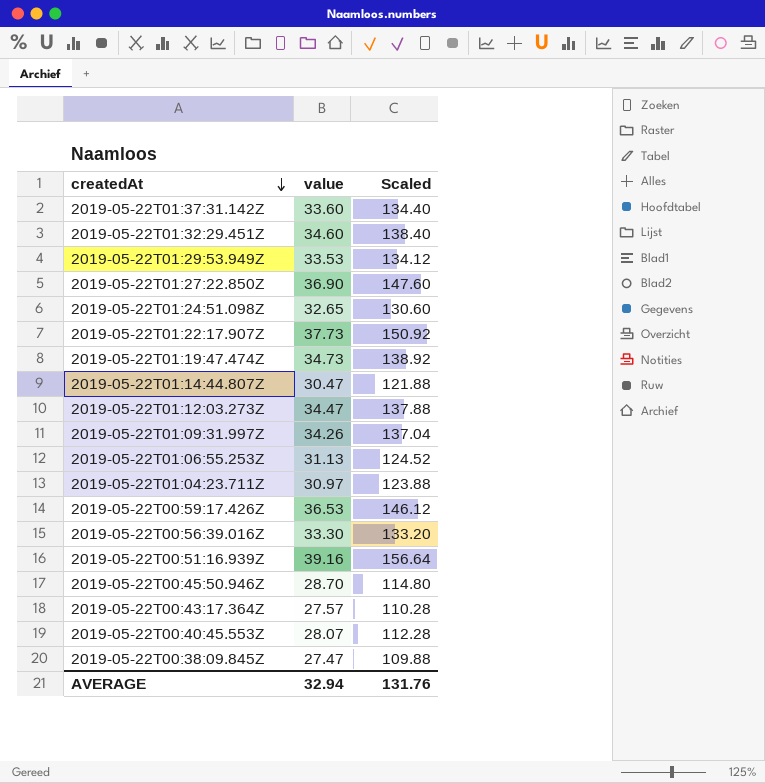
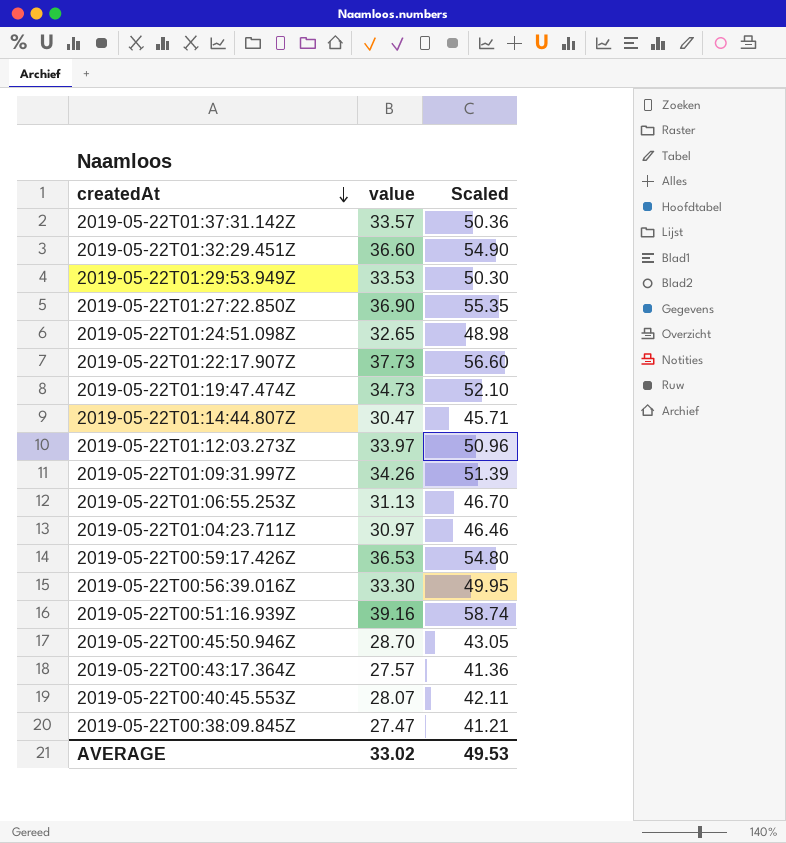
column Scaled | formula: [value] * 4 -> [value] * 1.5
2019-05-22T01:37:31.142Z | value: 33.60 -> 33.57
2019-05-22T01:32:29.451Z | value: 34.60 -> 36.60
2019-05-22T01:12:03.273Z | value: 34.47 -> 33.97
AVERAGE | value: 32.94 -> 33.02
AVERAGE | Scaled: 131.76 -> 49.53

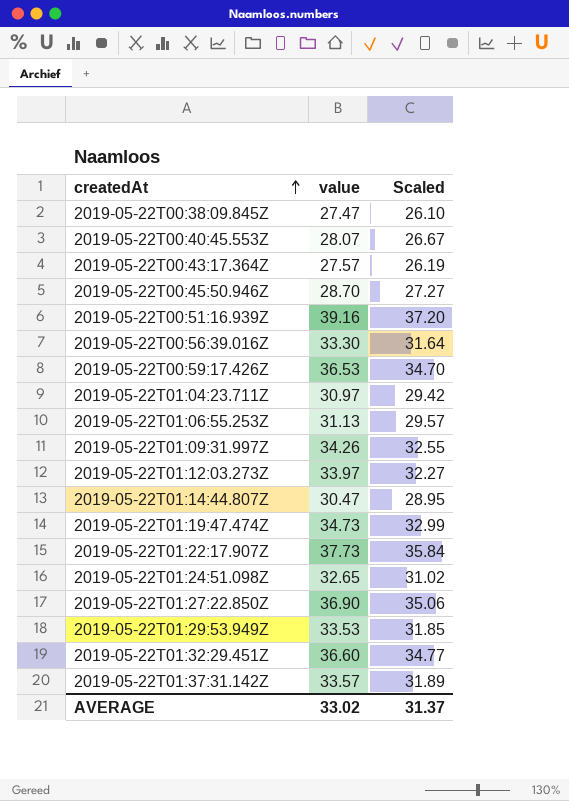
row order: createdAt descending -> createdAt ascending
column Scaled | formula: [value] * 1.5 -> [value] * 0.95
AVERAGE | Scaled: 49.53 -> 31.37

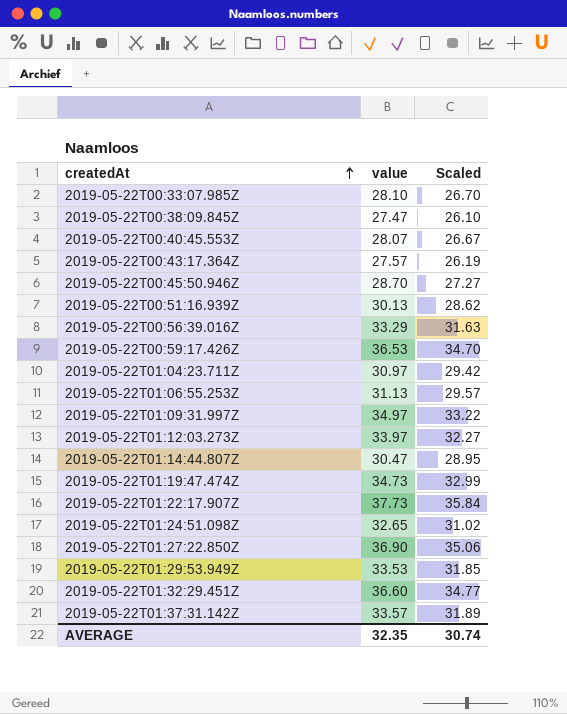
row 2019-05-22T00:33:07.985Z: none -> 28.10 | 26.70
2019-05-22T00:51:16.939Z | value: 39.16 -> 30.13
2019-05-22T00:51:16.939Z | Scaled: 37.20 -> 28.62
2019-05-22T00:56:39.016Z | value: 33.30 -> 33.29
2019-05-22T00:56:39.016Z | Scaled: 31.64 -> 31.63
2019-05-22T01:09:31.997Z | value: 34.26 -> 34.97
2019-05-22T01:09:31.997Z | Scaled: 32.55 -> 33.22
AVERAGE | value: 33.02 -> 32.35
AVERAGE | Scaled: 31.37 -> 30.74

